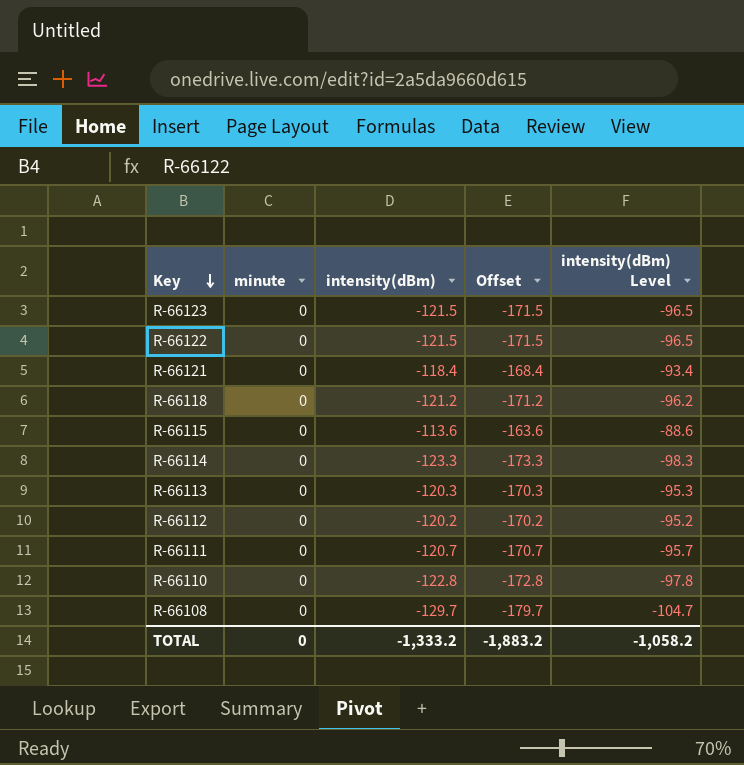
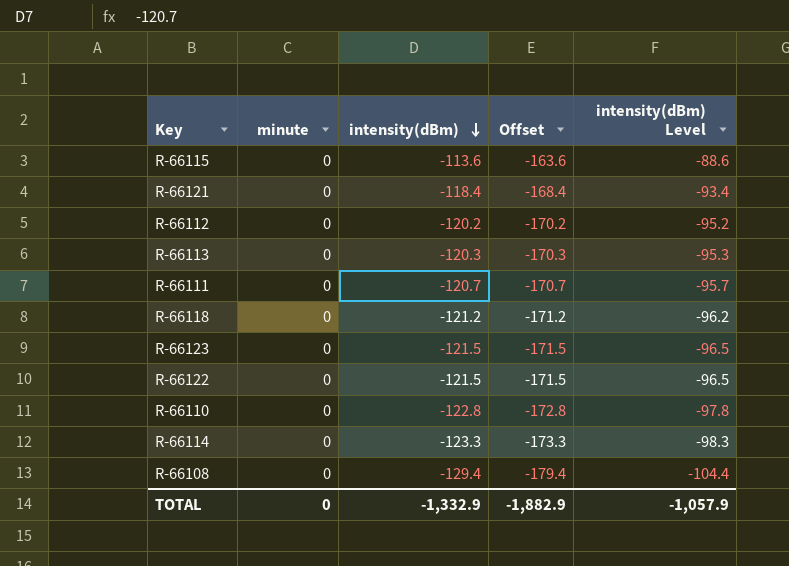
row order: Key descending -> intensity(dBm) descending
R-66108 | intensity(dBm): -129.7 -> -129.4
R-66108 | Offset: -179.7 -> -179.4
R-66108 | intensity(dBm) Level: -104.7 -> -104.4
TOTAL | intensity(dBm): -1,333.2 -> -1,332.9
TOTAL | Offset: -1,883.2 -> -1,882.9
TOTAL | intensity(dBm) Level: -1,058.2 -> -1,057.9

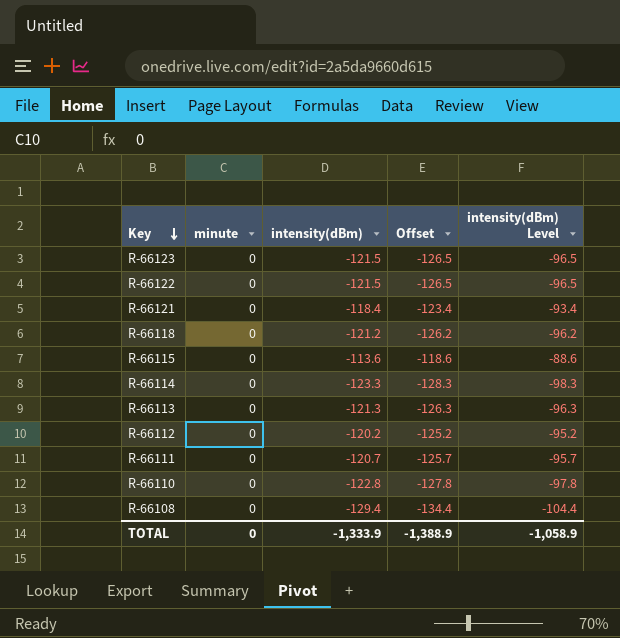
row order: intensity(dBm) descending -> Key descending
column Offset | formula: [intensity(dBm)] - 50 -> [intensity(dBm)] - 5
R-66113 | intensity(dBm): -120.3 -> -121.3
R-66113 | intensity(dBm) Level: -95.3 -> -96.3
TOTAL | intensity(dBm): -1,332.9 -> -1,333.9
TOTAL | Offset: -1,882.9 -> -1,388.9
TOTAL | intensity(dBm) Level: -1,057.9 -> -1,058.9

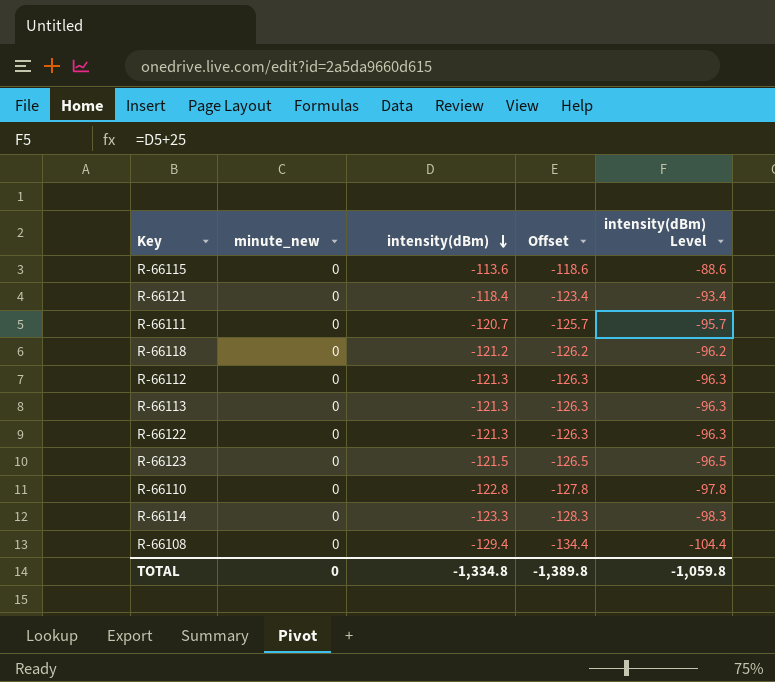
row order: Key descending -> intensity(dBm) descending
column name: minute -> minute_new
R-66112 | intensity(dBm): -120.2 -> -121.3
R-66112 | Offset: -125.2 -> -126.3
R-66112 | intensity(dBm) Level: -95.2 -> -96.3
R-66122 | intensity(dBm): -121.5 -> -121.3
R-66122 | Offset: -126.5 -> -126.3
R-66122 | intensity(dBm) Level: -96.5 -> -96.3
TOTAL | intensity(dBm): -1,333.9 -> -1,334.8
TOTAL | Offset: -1,388.9 -> -1,389.8
TOTAL | intensity(dBm) Level: -1,058.9 -> -1,059.8

